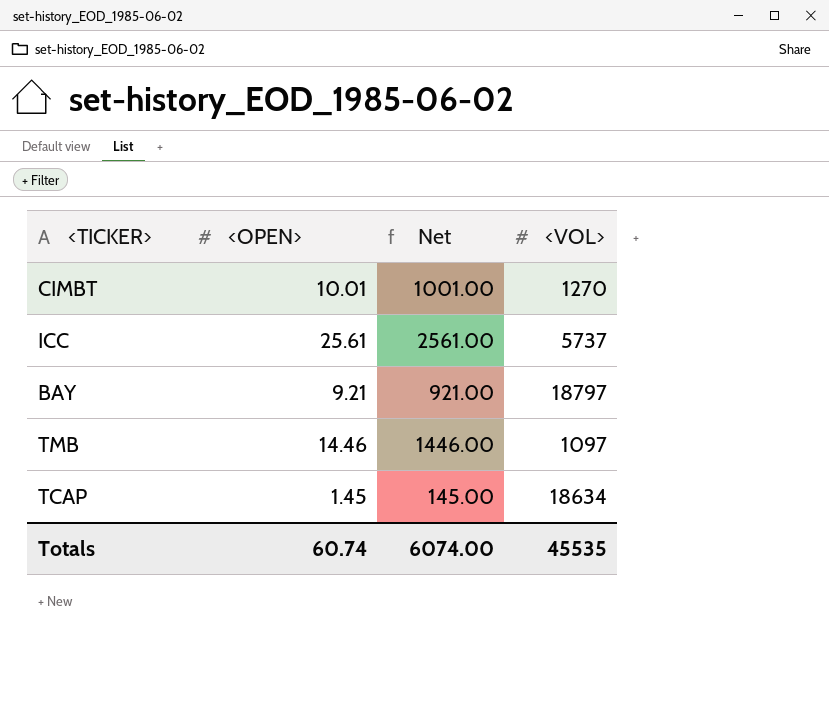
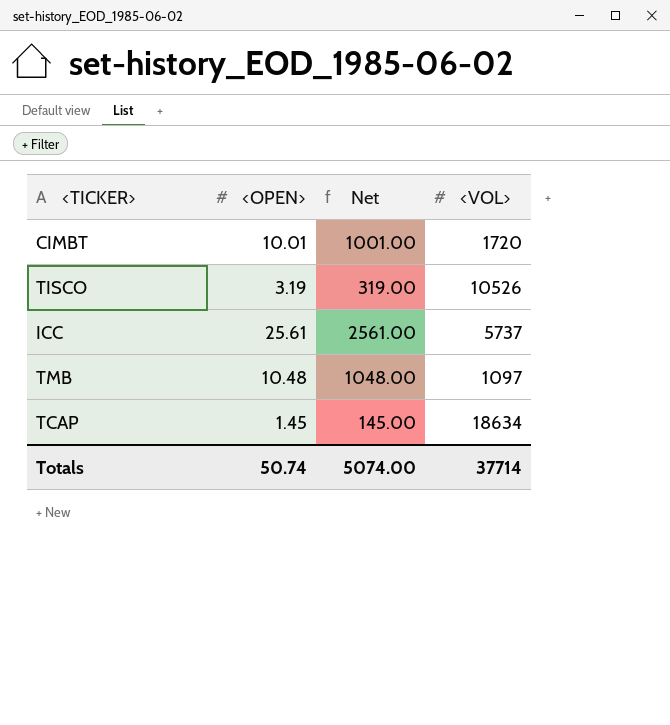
row BAY: 9.21 | 921.00 | 18797 -> none
CIMBT | <VOL>: 1270 -> 1720
row TISCO: none -> 3.19 | 319.00 | 10526
TMB | <OPEN>: 14.46 -> 10.48
TMB | Net: 1446.00 -> 1048.00
Totals | <OPEN>: 60.74 -> 50.74
Totals | Net: 6074.00 -> 5074.00
Totals | <VOL>: 45535 -> 37714

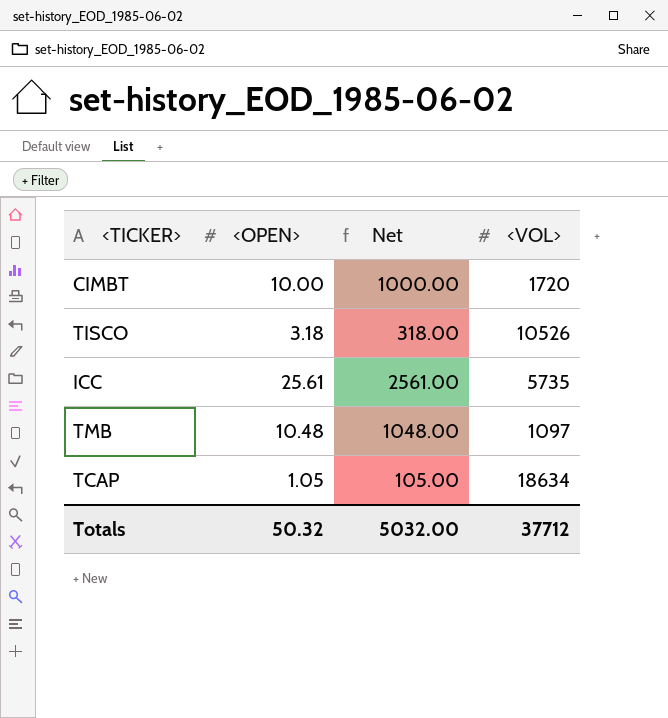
CIMBT | <OPEN>: 10.01 -> 10.00
CIMBT | Net: 1001.00 -> 1000.00
TISCO | <OPEN>: 3.19 -> 3.18
TISCO | Net: 319.00 -> 318.00
ICC | <VOL>: 5737 -> 5735
TCAP | <OPEN>: 1.45 -> 1.05
TCAP | Net: 145.00 -> 105.00
Totals | <OPEN>: 50.74 -> 50.32
Totals | Net: 5074.00 -> 5032.00
Totals | <VOL>: 37714 -> 37712

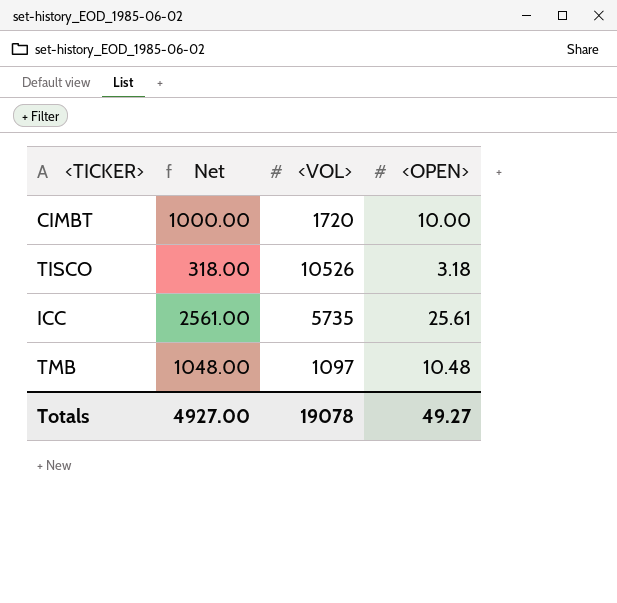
column <OPEN> | position: 2 -> 4
row TCAP: 1.05 | 105.00 | 18634 -> none
Totals | Net: 5032.00 -> 4927.00
Totals | <VOL>: 37712 -> 19078
Totals | <OPEN>: 50.32 -> 49.27

